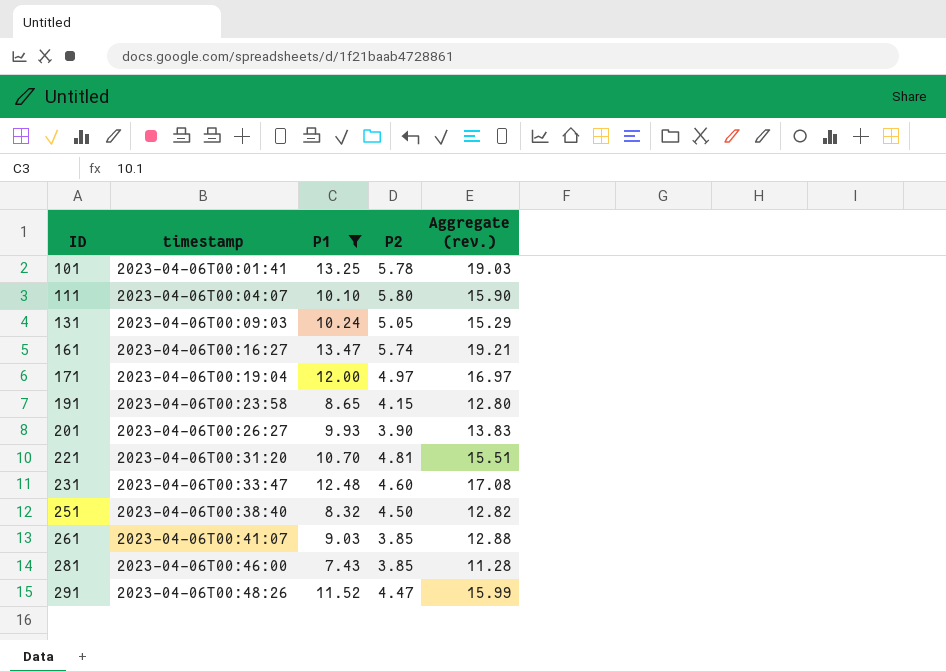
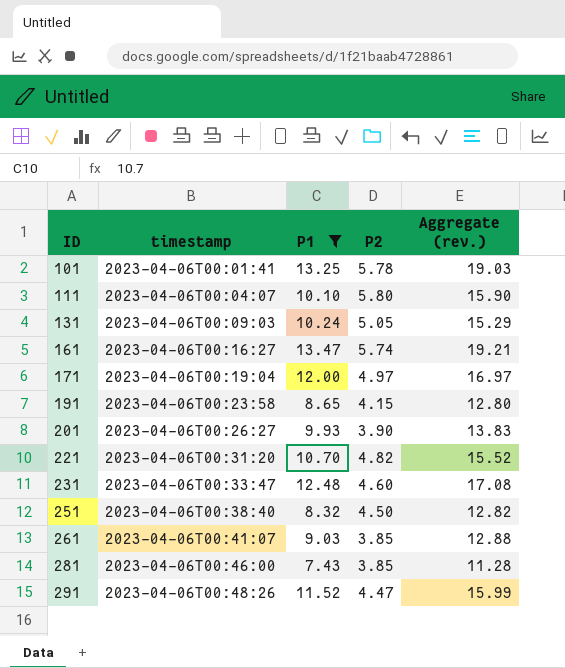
221 | P2: 4.81 -> 4.82
221 | Aggregate (rev.): 15.51 -> 15.52

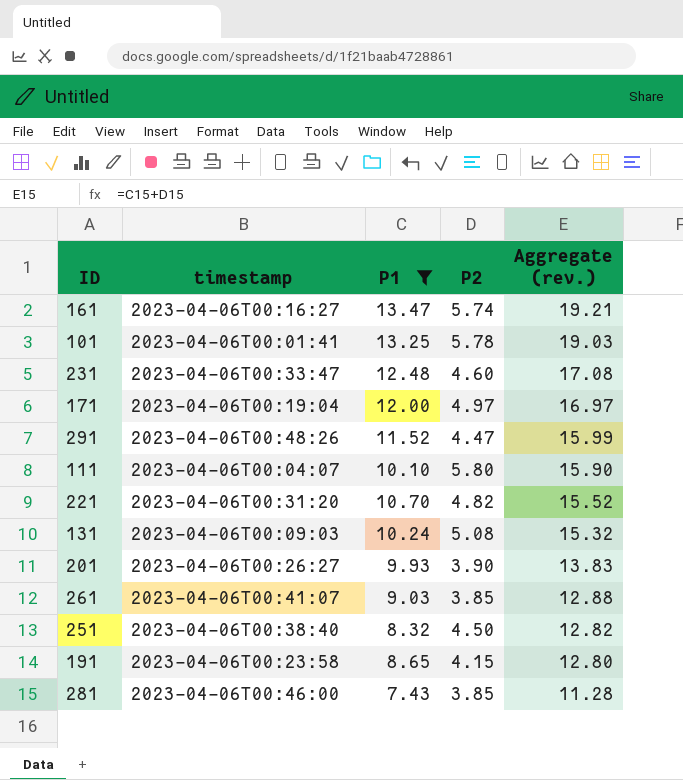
row order: ID ascending -> Aggregate (rev.) descending
131 | P2: 5.05 -> 5.08
131 | Aggregate (rev.): 15.29 -> 15.32

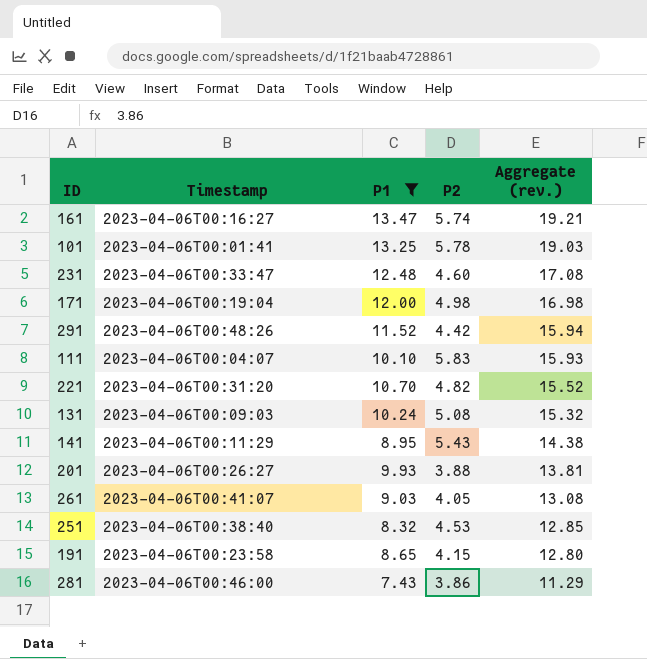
column name: timestamp -> Timestamp
171 | P2: 4.97 -> 4.98
171 | Aggregate (rev.): 16.97 -> 16.98
291 | P2: 4.47 -> 4.42
291 | Aggregate (rev.): 15.99 -> 15.94
111 | P2: 5.80 -> 5.83
111 | Aggregate (rev.): 15.90 -> 15.93
row 141: none -> 2023-04-06T00:11:29 | 8.95 | 5.43 | 14.38
201 | P2: 3.90 -> 3.88
201 | Aggregate (rev.): 13.83 -> 13.81
261 | P2: 3.85 -> 4.05
261 | Aggregate (rev.): 12.88 -> 13.08
251 | P2: 4.50 -> 4.53
251 | Aggregate (rev.): 12.82 -> 12.85
281 | P2: 3.85 -> 3.86
281 | Aggregate (rev.): 11.28 -> 11.29

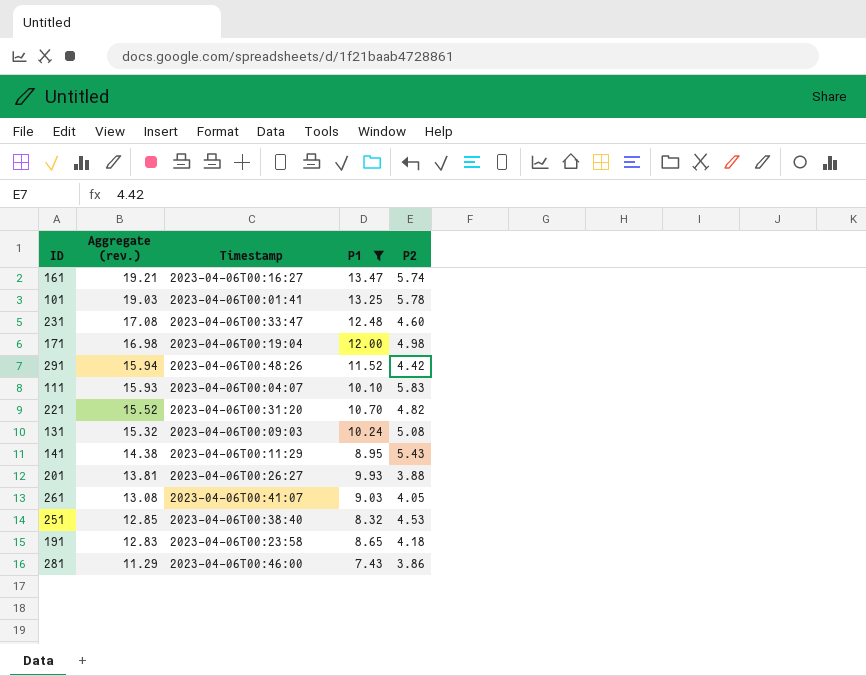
column Aggregate (rev.) | position: 5 -> 2
191 | Aggregate (rev.): 12.80 -> 12.83
191 | P2: 4.15 -> 4.18

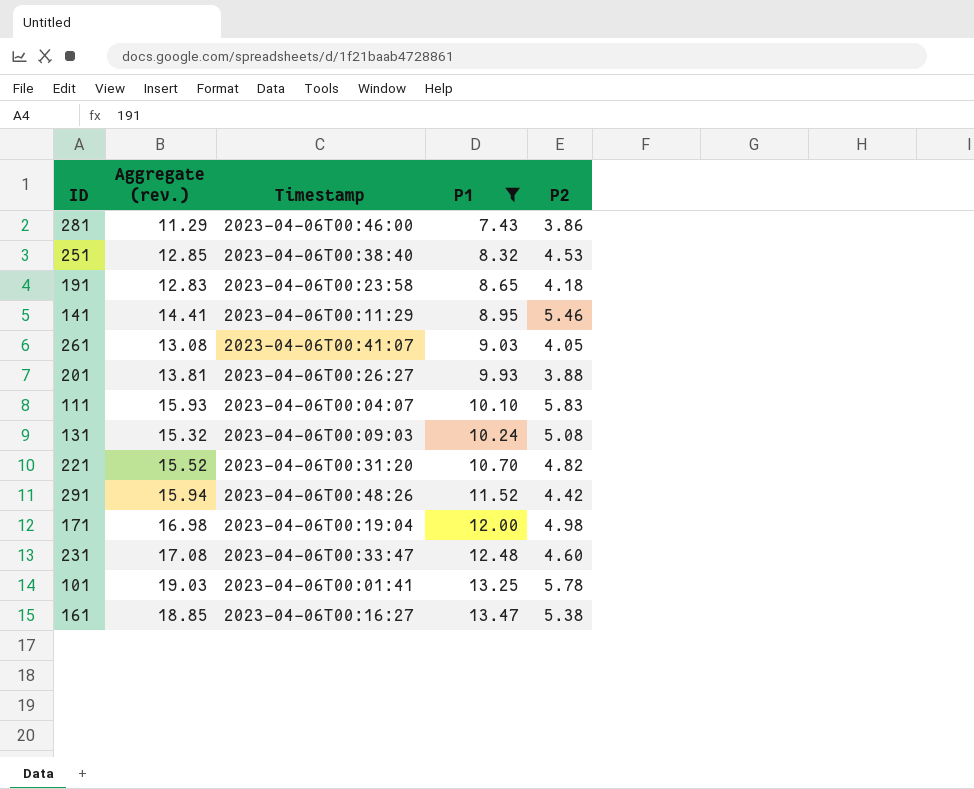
row order: Aggregate (rev.) descending -> P1 ascending
141 | Aggregate (rev.): 14.38 -> 14.41
141 | P2: 5.43 -> 5.46
161 | Aggregate (rev.): 19.21 -> 18.85
161 | P2: 5.74 -> 5.38

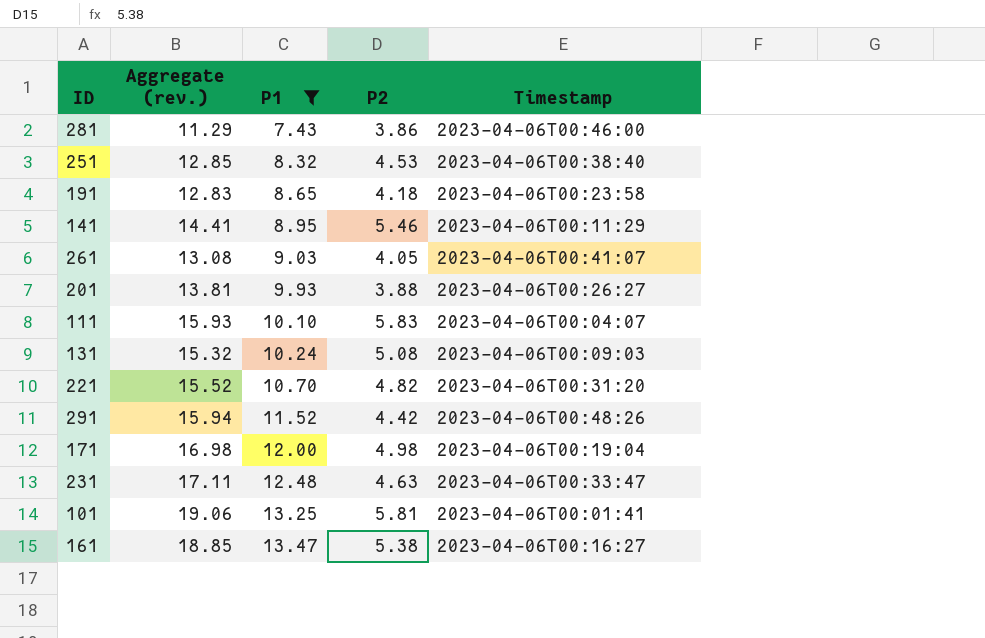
column Timestamp | position: 3 -> 5
231 | Aggregate (rev.): 17.08 -> 17.11
231 | P2: 4.60 -> 4.63
101 | Aggregate (rev.): 19.03 -> 19.06
101 | P2: 5.78 -> 5.81

